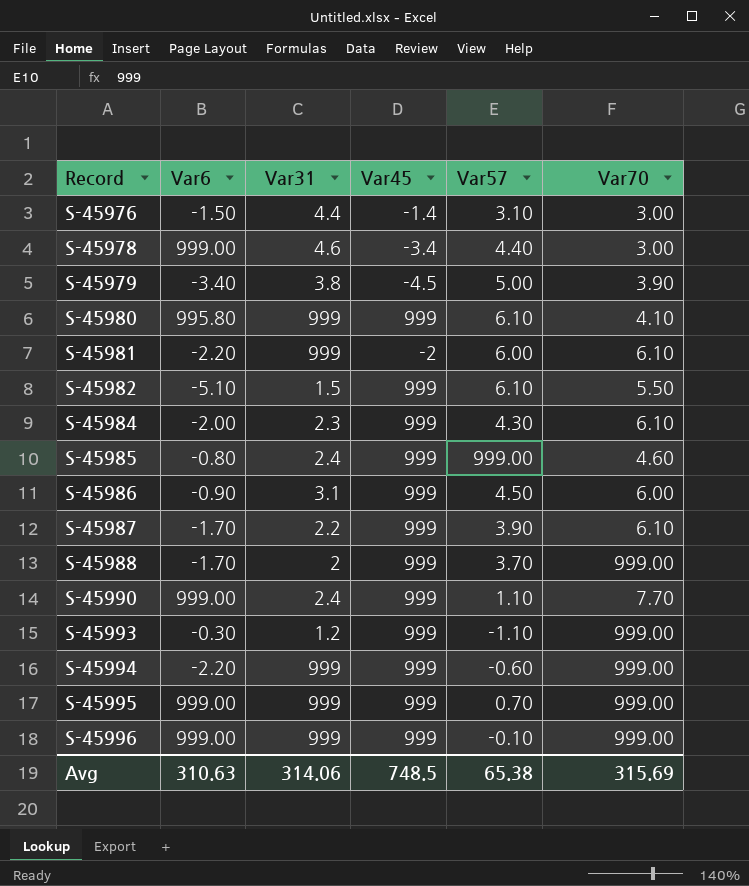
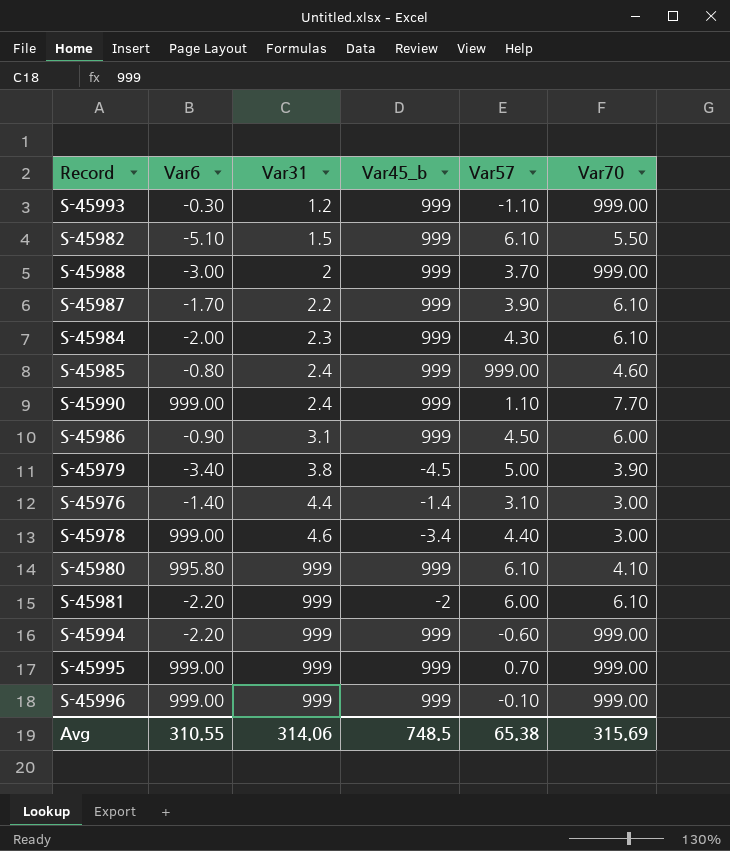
row order: Record ascending -> Var31 ascending
column name: Var45 -> Var45_b
S-45988 | Var6: -1.70 -> -3.00
S-45976 | Var6: -1.50 -> -1.40
Avg | Var6: 310.63 -> 310.55

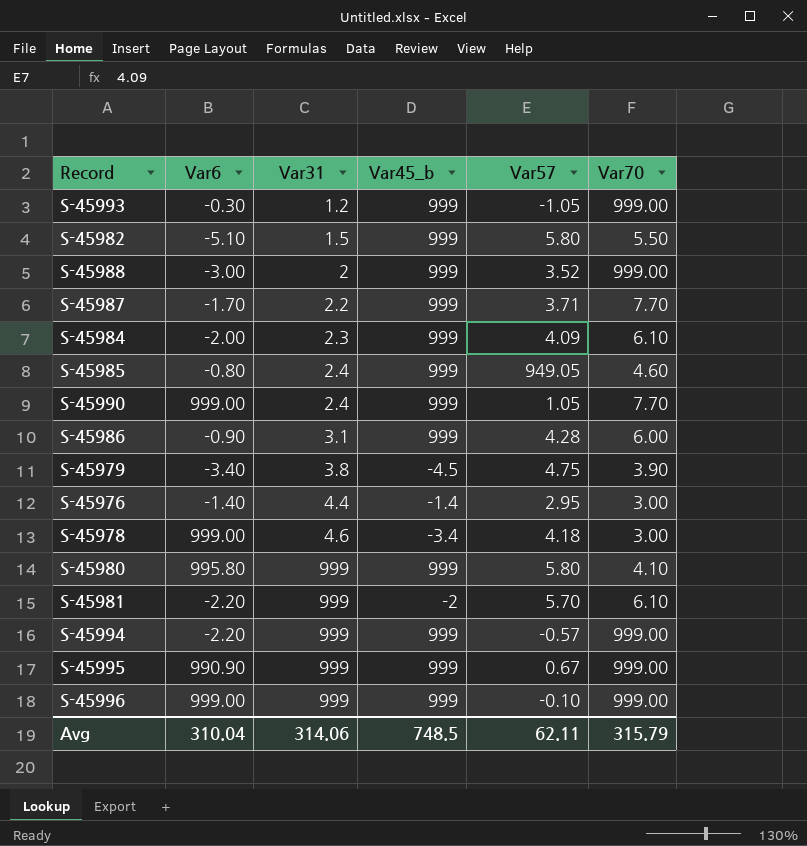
S-45993 | Var57: -1.10 -> -1.05
S-45982 | Var57: 6.10 -> 5.80
S-45988 | Var57: 3.70 -> 3.52
S-45987 | Var57: 3.90 -> 3.71
S-45987 | Var70: 6.10 -> 7.70
S-45984 | Var57: 4.30 -> 4.09
S-45985 | Var57: 999.00 -> 949.05
S-45990 | Var57: 1.10 -> 1.05
S-45986 | Var57: 4.50 -> 4.28
S-45979 | Var57: 5.00 -> 4.75
S-45976 | Var57: 3.10 -> 2.95
S-45978 | Var57: 4.40 -> 4.18
S-45980 | Var57: 6.10 -> 5.80
S-45981 | Var57: 6.00 -> 5.70
S-45994 | Var57: -0.60 -> -0.57
S-45995 | Var6: 999.00 -> 990.90
S-45995 | Var57: 0.70 -> 0.67
Avg | Var6: 310.55 -> 310.04
Avg | Var57: 65.38 -> 62.11
Avg | Var70: 315.69 -> 315.79

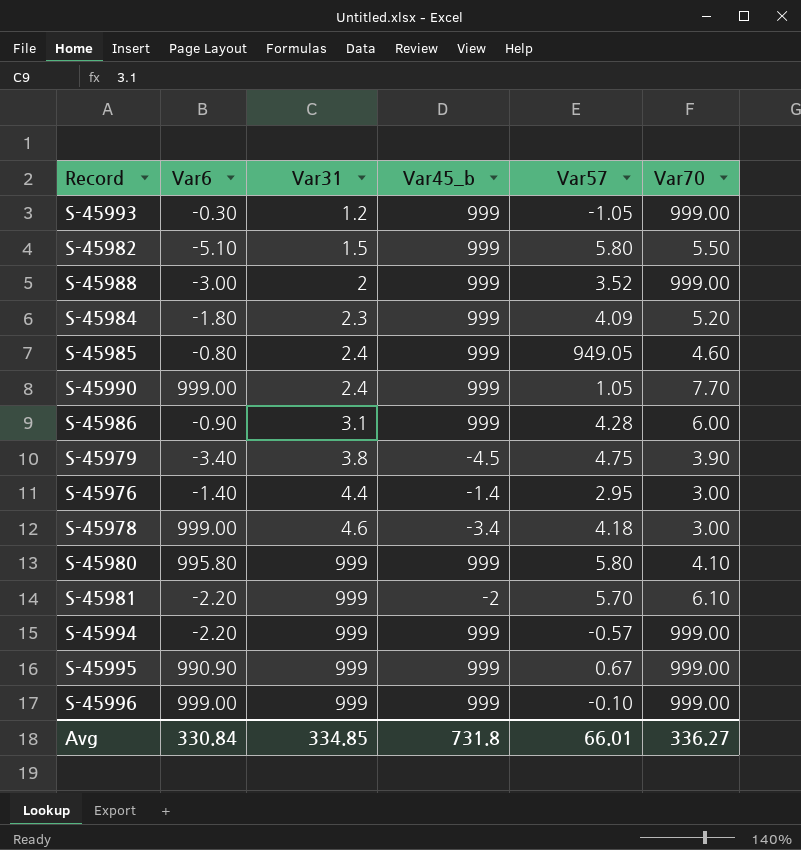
row S-45987: -1.70 | 2.2 | 999 | 3.71 | 7.70 -> none
S-45984 | Var6: -2.00 -> -1.80
S-45984 | Var70: 6.10 -> 5.20
Avg | Var6: 310.04 -> 330.84
Avg | Var31: 314.06 -> 334.85
Avg | Var45_b: 748.5 -> 731.8
Avg | Var57: 62.11 -> 66.01
Avg | Var70: 315.79 -> 336.27

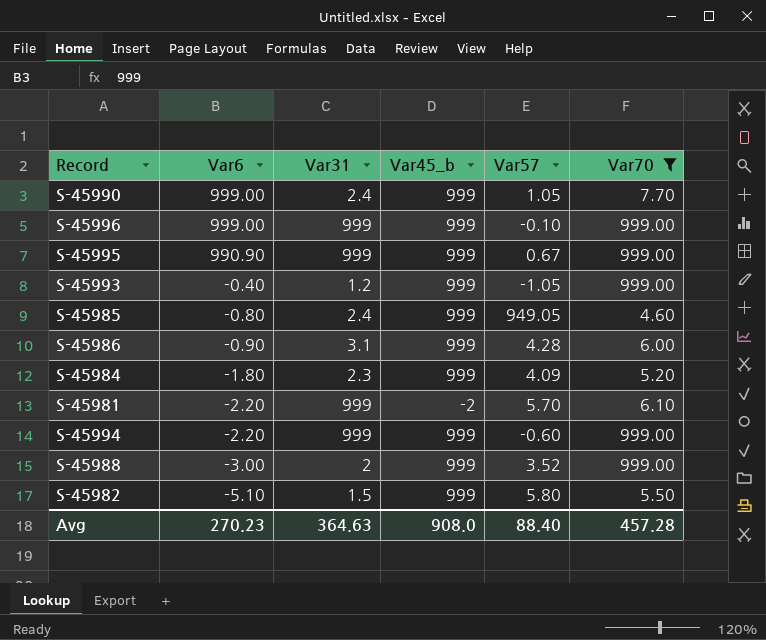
filter: none -> Var70 >= 4.60
row order: Var31 ascending -> Var6 descending
S-45993 | Var6: -0.30 -> -0.40
S-45994 | Var57: -0.57 -> -0.60
Avg | Var6: 330.84 -> 270.23
Avg | Var31: 334.85 -> 364.63
Avg | Var45_b: 731.8 -> 908.0
Avg | Var57: 66.01 -> 88.40
Avg | Var70: 336.27 -> 457.28

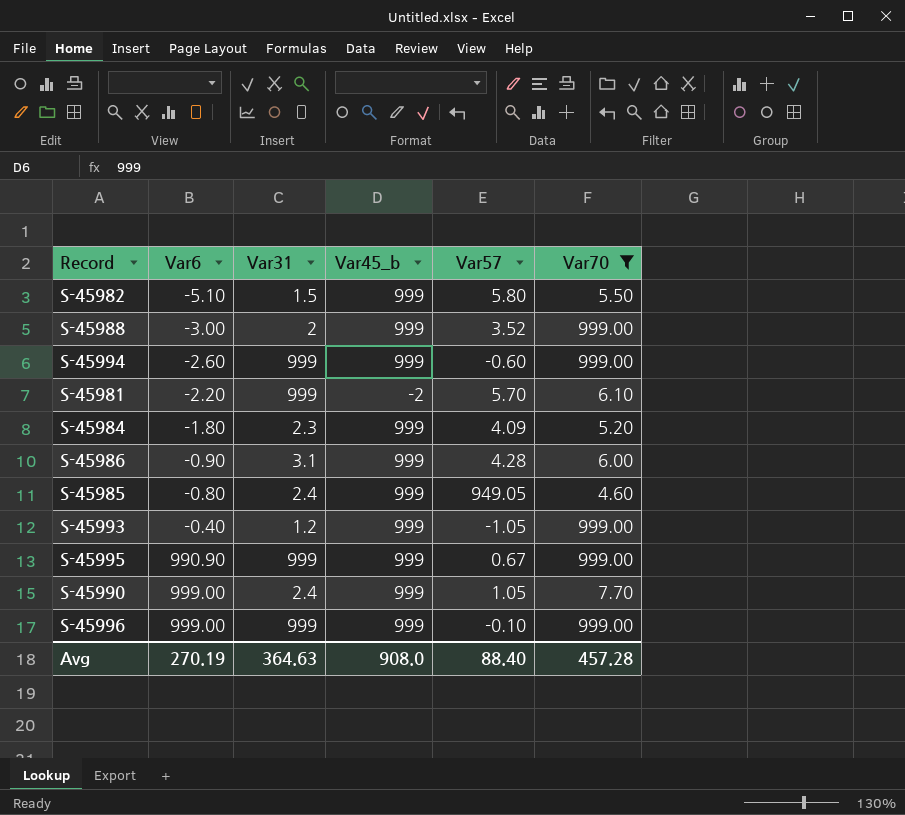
row order: Var6 descending -> Var6 ascending
S-45994 | Var6: -2.20 -> -2.60
Avg | Var6: 270.23 -> 270.19

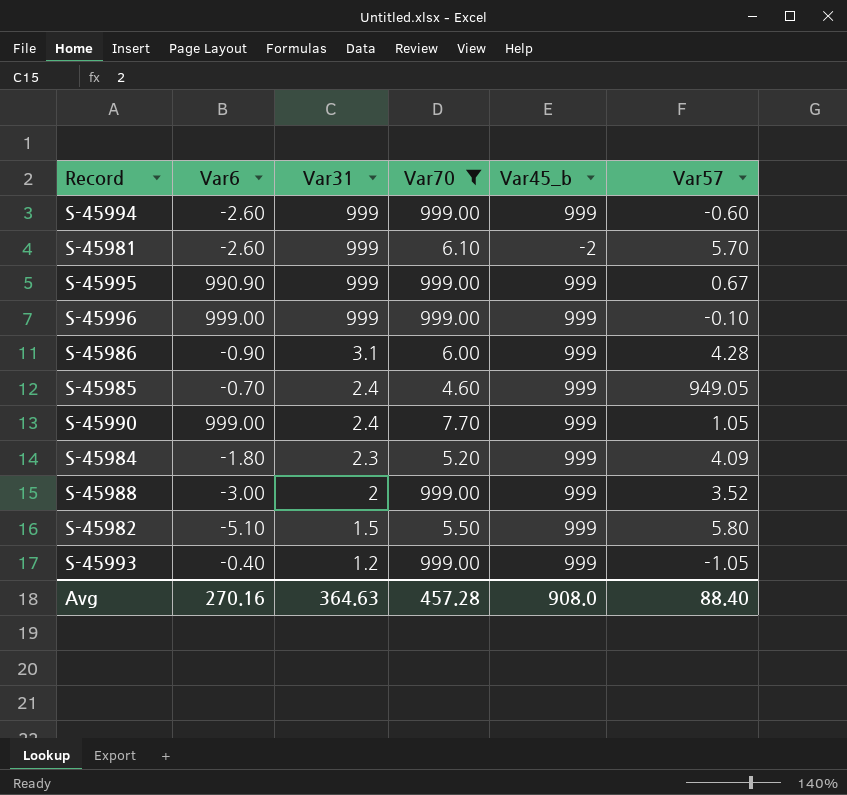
row order: Var6 ascending -> Var31 descending
column Var70 | position: 6 -> 4
S-45981 | Var6: -2.20 -> -2.60
S-45985 | Var6: -0.80 -> -0.70
Avg | Var6: 270.19 -> 270.16

